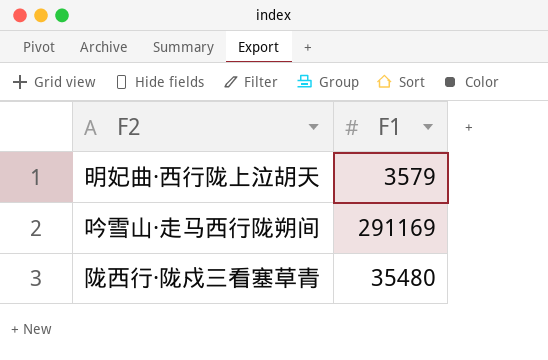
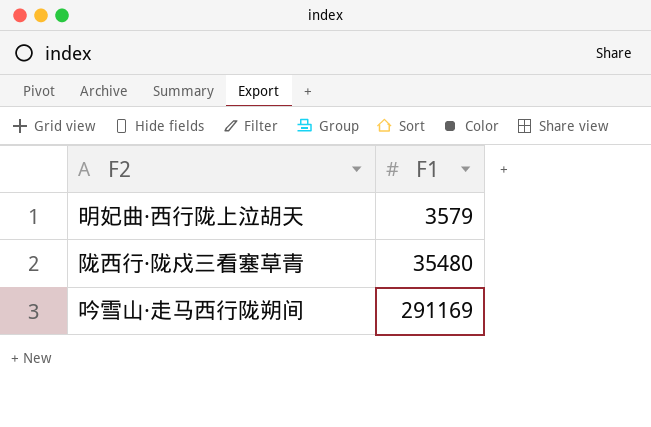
row order: none -> F1 ascending

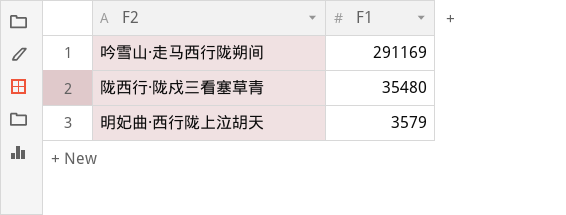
row order: F1 ascending -> F1 descending

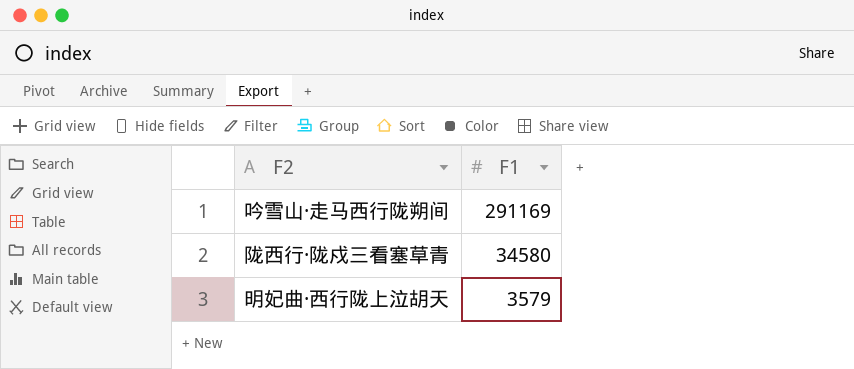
陇西行·陇戍三看塞草青 | F1: 35480 -> 34580

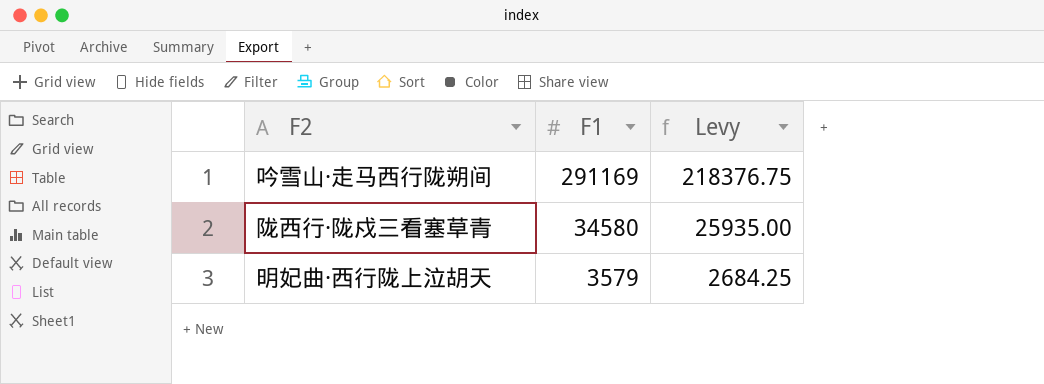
column Levy | formula: none -> [F1] * 0.75

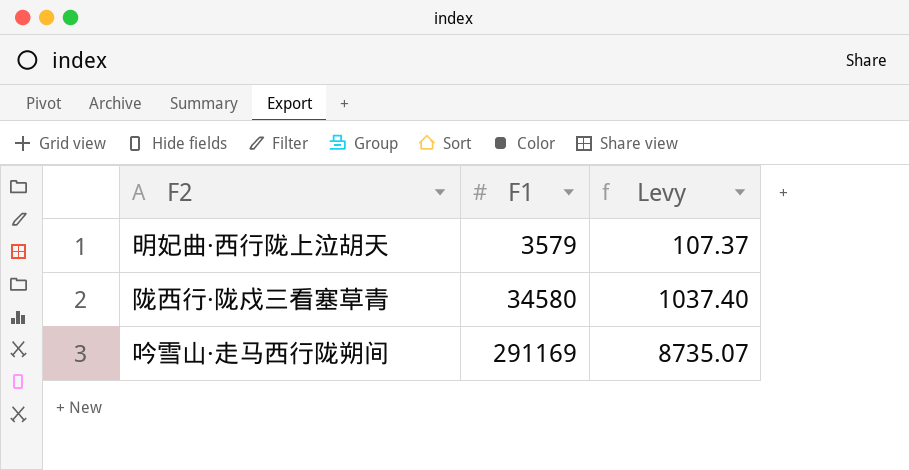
row order: F1 descending -> F1 ascending
column Levy | formula: [F1] * 0.75 -> [F1] * 0.03

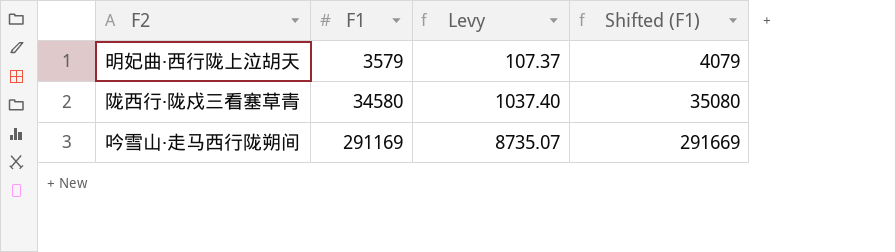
column Shifted (F1) | formula: none -> [F1] + 500

